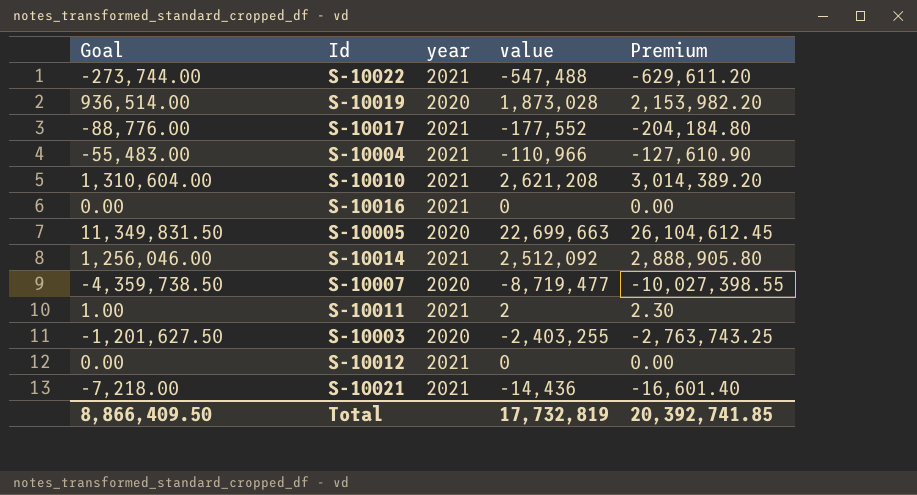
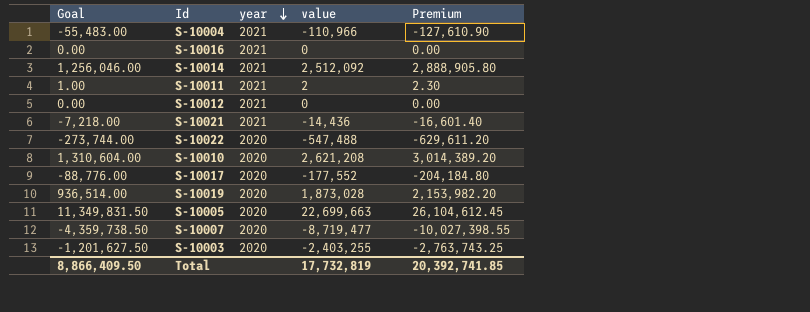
row order: none -> year descending
S-10022 | year: 2021 -> 2020
S-10010 | year: 2021 -> 2020
S-10017 | year: 2021 -> 2020

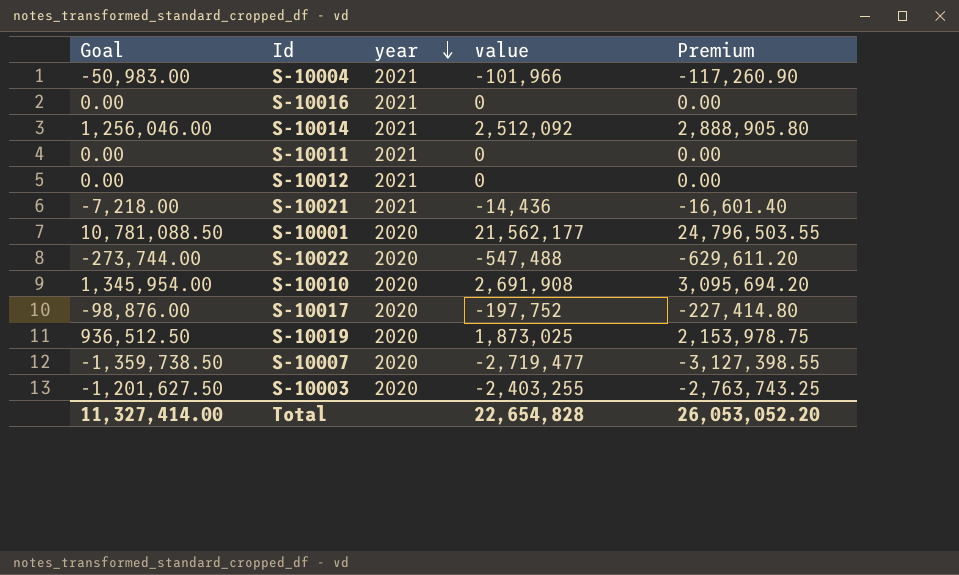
row S-10005: 11,349,831.50 | 2020 | 22,699,663 | 26,104,612.45 -> none
S-10004 | Goal: -55,483.00 -> -50,983.00
S-10004 | value: -110,966 -> -101,966
S-10004 | Premium: -127,610.90 -> -117,260.90
S-10011 | Goal: 1.00 -> 0.00
S-10011 | value: 2 -> 0
S-10011 | Premium: 2.30 -> 0.00
row S-10001: none -> 10,781,088.50 | 2020 | 21,562,177 | 24,796,503.55
S-10010 | Goal: 1,310,604.00 -> 1,345,954.00
S-10010 | value: 2,621,208 -> 2,691,908
S-10010 | Premium: 3,014,389.20 -> 3,095,694.20
S-10017 | Goal: -88,776.00 -> -98,876.00
S-10017 | value: -177,552 -> -197,752
S-10017 | Premium: -204,184.80 -> -227,414.80
S-10019 | Goal: 936,514.00 -> 936,512.50
S-10019 | value: 1,873,028 -> 1,873,025
S-10019 | Premium: 2,153,982.20 -> 2,153,978.75
S-10007 | Goal: -4,359,738.50 -> -1,359,738.50
S-10007 | value: -8,719,477 -> -2,719,477
S-10007 | Premium: -10,027,398.55 -> -3,127,398.55
Total | Goal: 8,866,409.50 -> 11,327,414.00
Total | value: 17,732,819 -> 22,654,828
Total | Premium: 20,392,741.85 -> 26,053,052.20

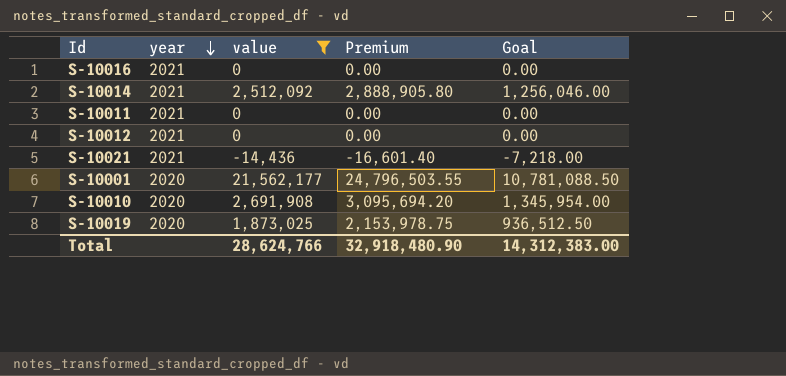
filter: none -> value >= -14,436
column Goal | position: 1 -> 5
Total | value: 22,654,828 -> 28,624,766
Total | Premium: 26,053,052.20 -> 32,918,480.90
Total | Goal: 11,327,414.00 -> 14,312,383.00

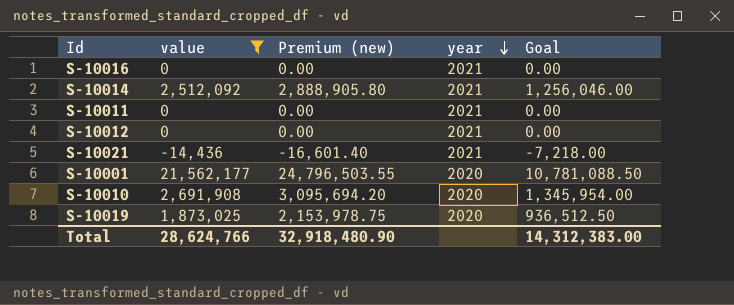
column name: Premium -> Premium (new)
column year | position: 2 -> 4

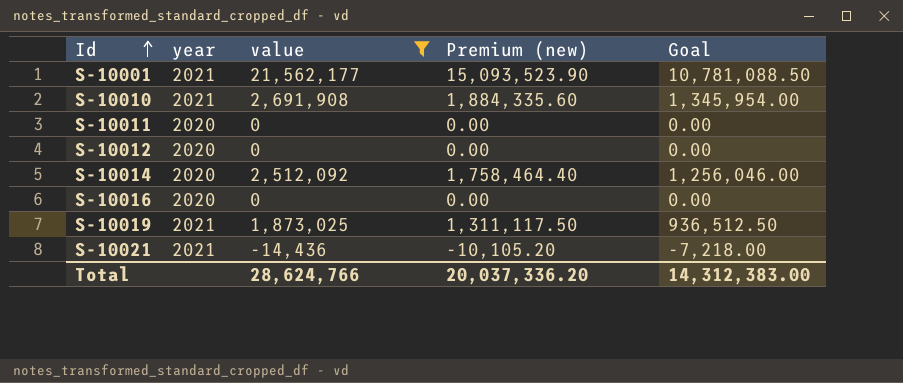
row order: year descending -> Id ascending
column year | position: 4 -> 2
column Premium (new) | formula: [value] * 1.15 -> [value] * 0.7
S-10001 | year: 2020 -> 2021
S-10010 | year: 2020 -> 2021
S-10011 | year: 2021 -> 2020
S-10012 | year: 2021 -> 2020
S-10014 | year: 2021 -> 2020
S-10016 | year: 2021 -> 2020
S-10019 | year: 2020 -> 2021
Total | Premium (new): 32,918,480.90 -> 20,037,336.20

